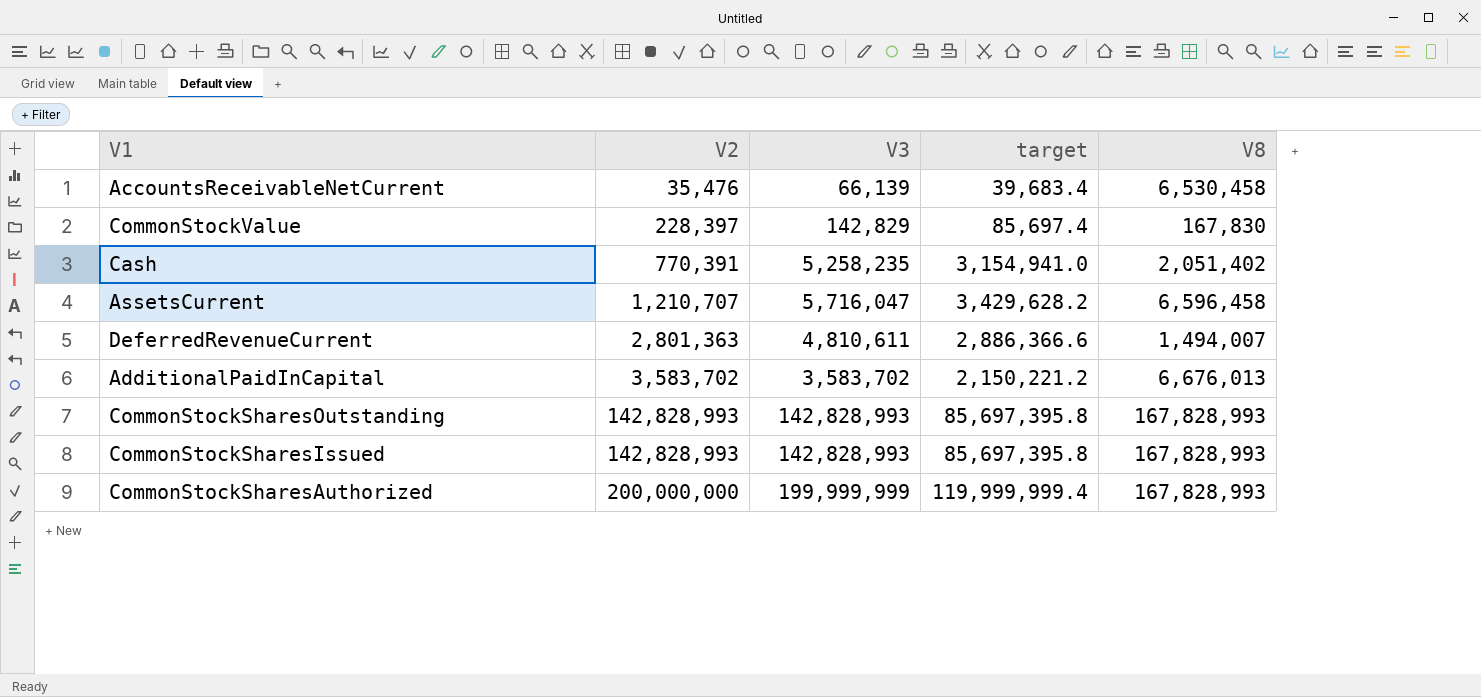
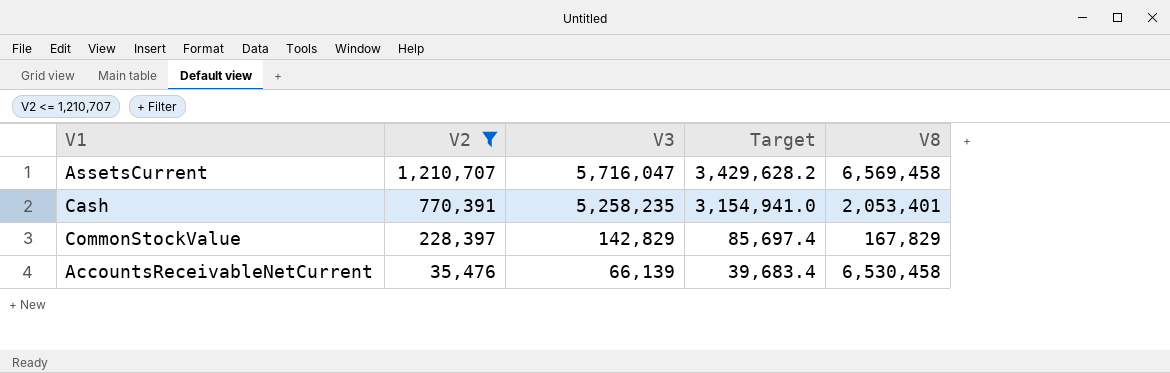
filter: none -> V2 <= 1,210,707
row order: V2 ascending -> V2 descending
column name: target -> Target
AssetsCurrent | V8: 6,596,458 -> 6,569,458
Cash | V8: 2,051,402 -> 2,053,401
CommonStockValue | V8: 167,830 -> 167,829

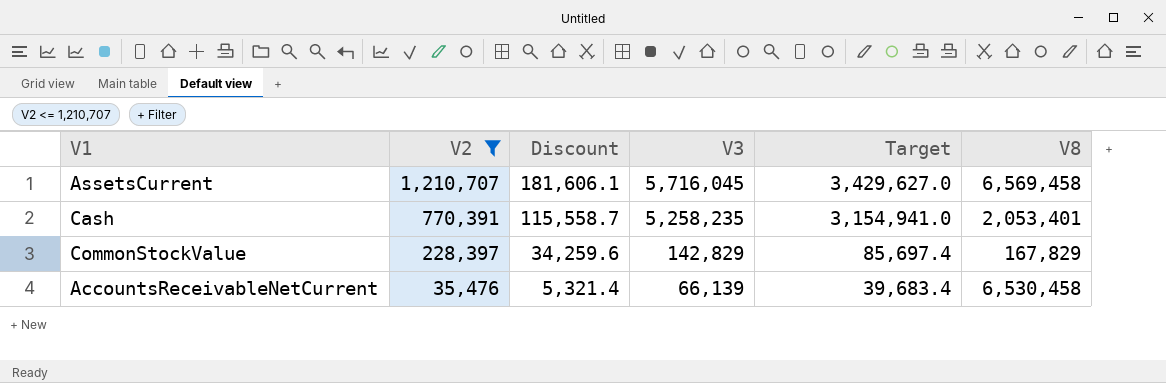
column Discount | formula: none -> [V2] * 0.15
AssetsCurrent | V3: 5,716,047 -> 5,716,045
AssetsCurrent | Target: 3,429,628.2 -> 3,429,627.0

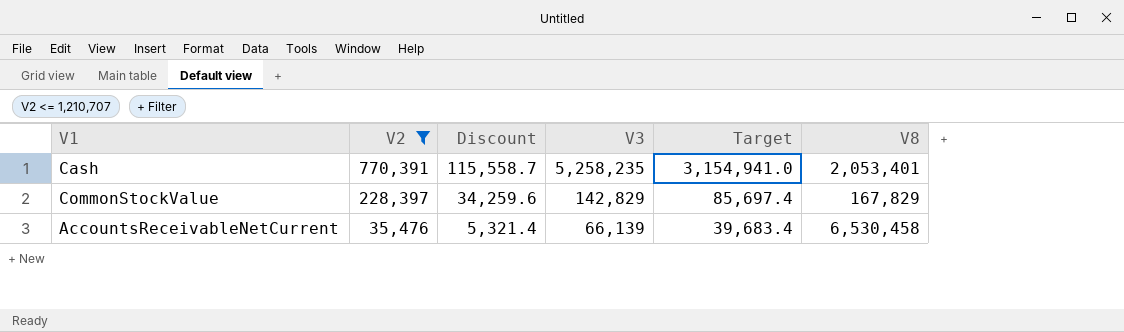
row AssetsCurrent: 1,210,707 | 181,606.1 | 5,716,045 | 3,429,627.0 | 6,569,458 -> none

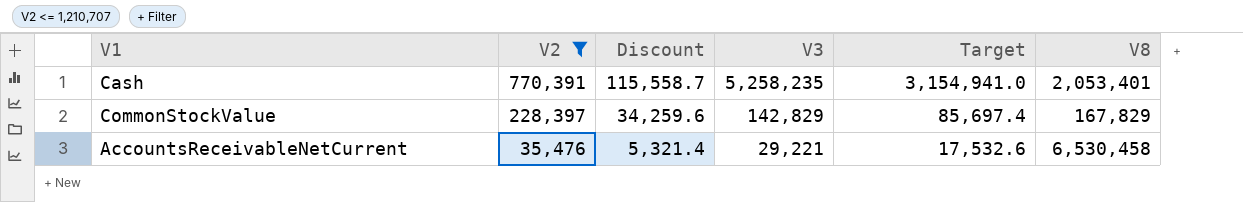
AccountsReceivableNetCurrent | V3: 66,139 -> 29,221
AccountsReceivableNetCurrent | Target: 39,683.4 -> 17,532.6

